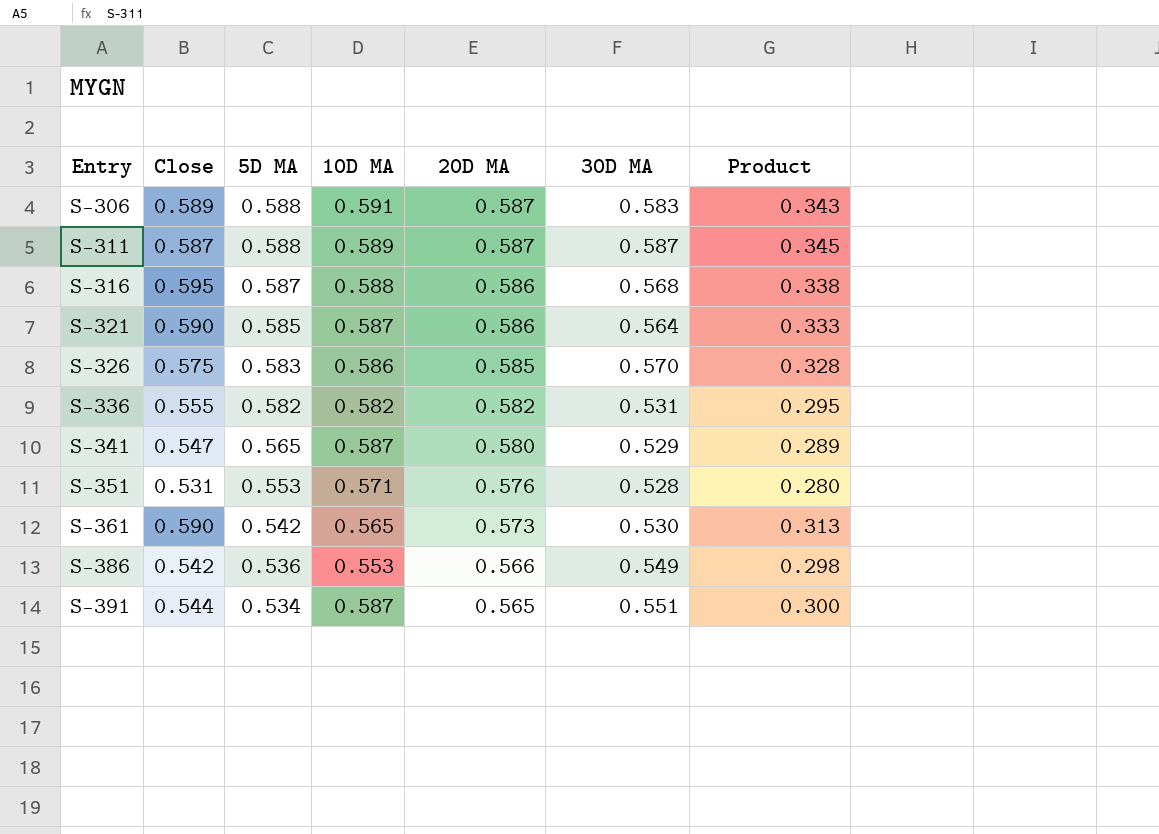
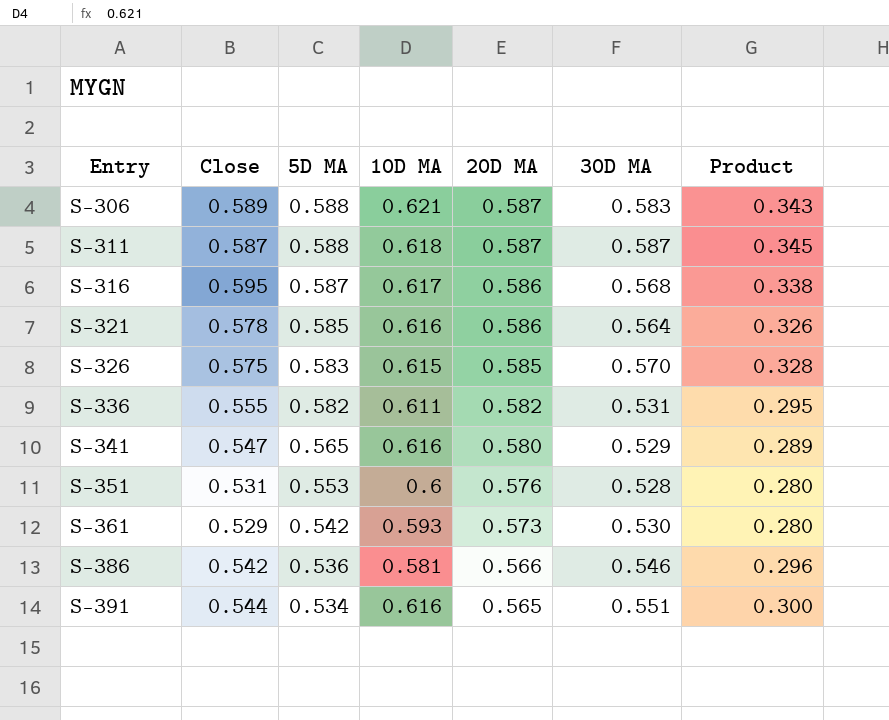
S-306 | 10D MA: 0.591 -> 0.621
S-311 | 10D MA: 0.589 -> 0.618
S-316 | 10D MA: 0.588 -> 0.617
S-321 | Close: 0.590 -> 0.578
S-321 | 10D MA: 0.587 -> 0.616
S-321 | Product: 0.333 -> 0.326
S-326 | 10D MA: 0.586 -> 0.615
S-336 | 10D MA: 0.582 -> 0.611
S-341 | 10D MA: 0.587 -> 0.616
S-351 | 10D MA: 0.571 -> 0.6
S-361 | Close: 0.590 -> 0.529
S-361 | 10D MA: 0.565 -> 0.593
S-361 | Product: 0.313 -> 0.280
S-386 | 10D MA: 0.553 -> 0.581
S-386 | 30D MA: 0.549 -> 0.546
S-386 | Product: 0.298 -> 0.296
S-391 | 10D MA: 0.587 -> 0.616

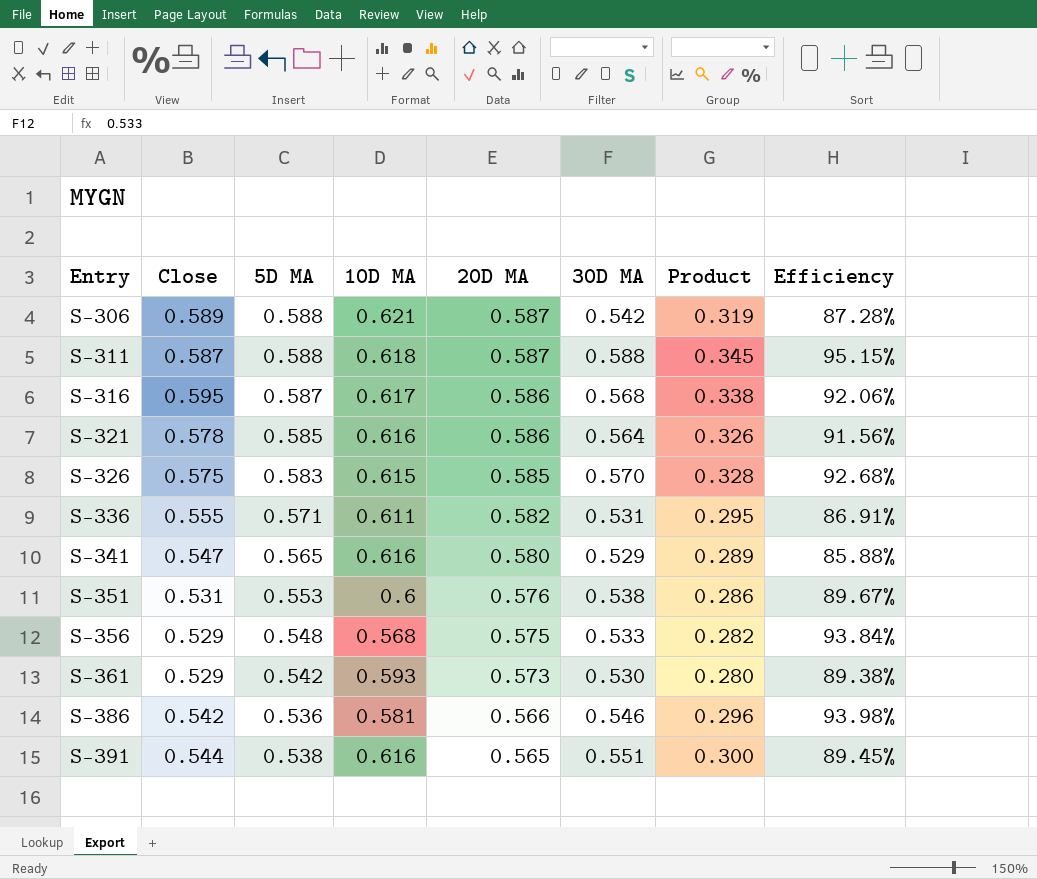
column Efficiency | formula: none -> [30D MA] / [10D MA]
S-306 | 30D MA: 0.583 -> 0.542
S-306 | Product: 0.343 -> 0.319
S-311 | 30D MA: 0.587 -> 0.588
S-336 | 5D MA: 0.582 -> 0.571
S-351 | 30D MA: 0.528 -> 0.538
S-351 | Product: 0.280 -> 0.286
row S-356: none -> 0.529 | 0.548 | 0.568 | 0.575 | 0.533 | 0.282 | 93.84%
S-391 | 5D MA: 0.534 -> 0.538

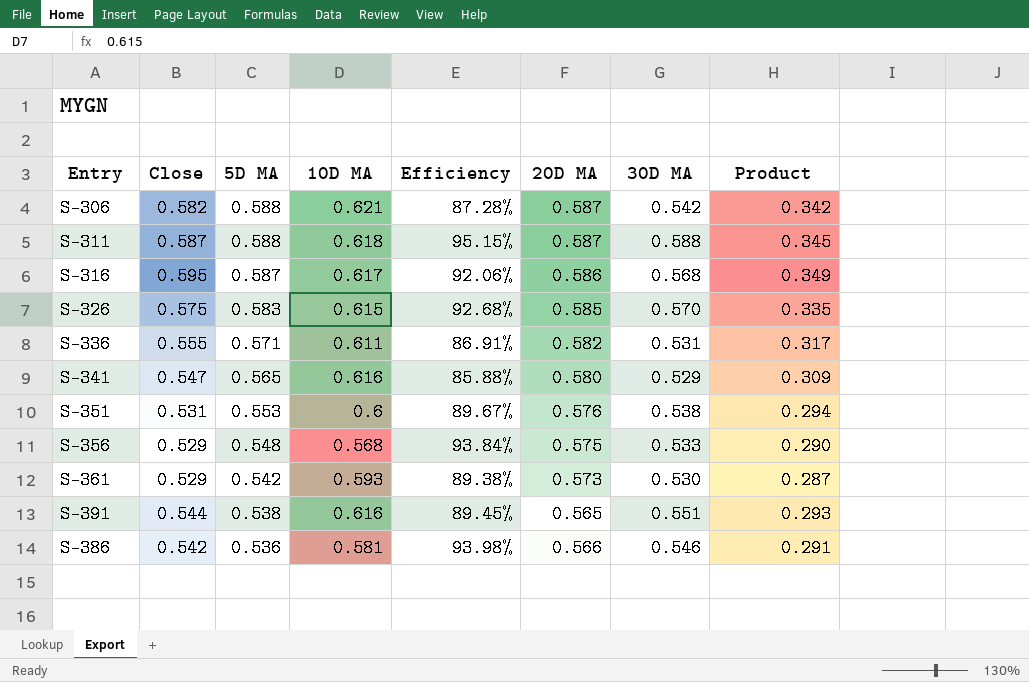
row order: Entry ascending -> 5D MA descending
column Efficiency | position: 8 -> 5
column Product | formula: [Close] * [30D MA] -> [Close] * [5D MA]
row S-321: 0.578 | 0.585 | 0.616 | 0.586 | 0.564 | 0.326 | 91.56% -> none
S-306 | Close: 0.589 -> 0.582

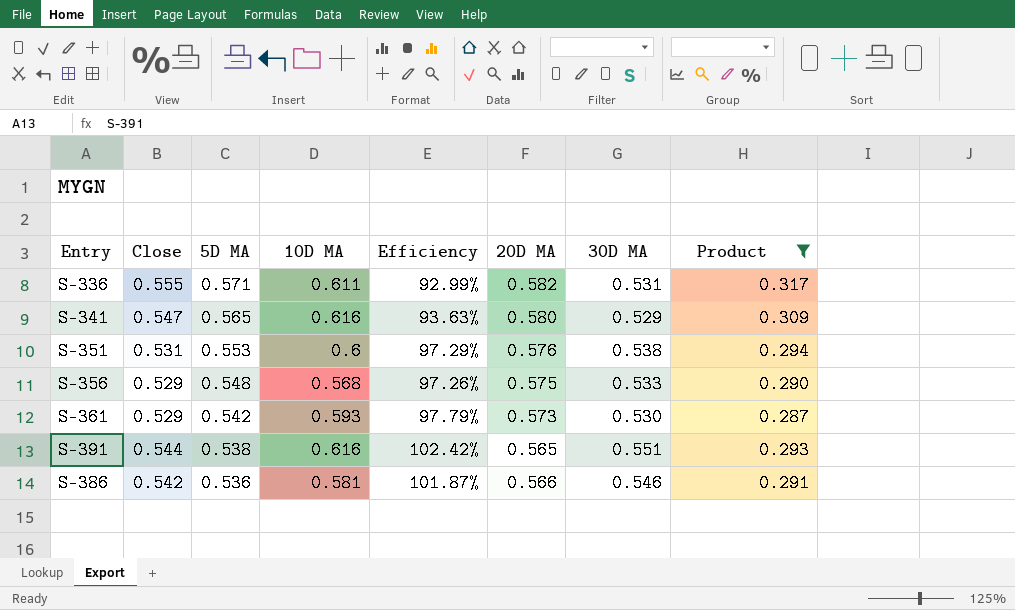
filter: none -> Product <= 0.317
column Efficiency | formula: [30D MA] / [10D MA] -> [30D MA] / [5D MA]

